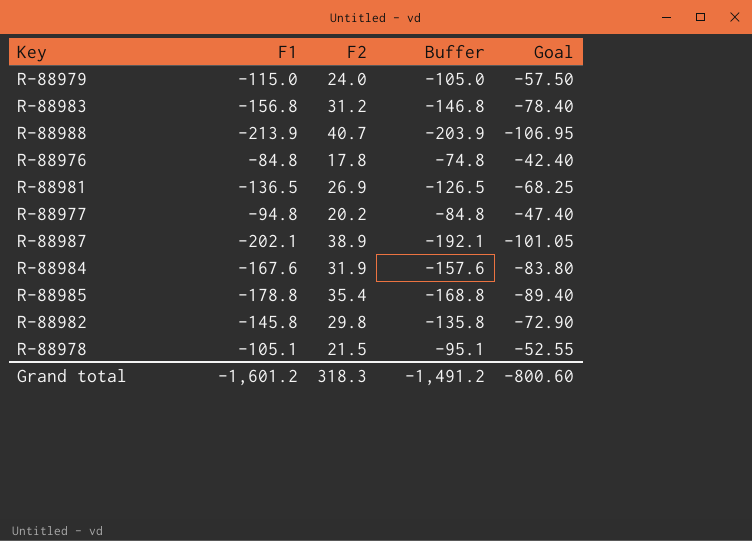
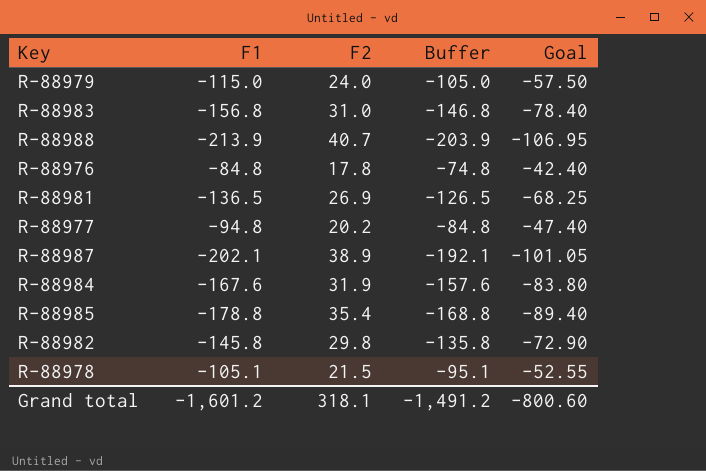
R-88983 | F2: 31.2 -> 31.0
Grand total | F2: 318.3 -> 318.1

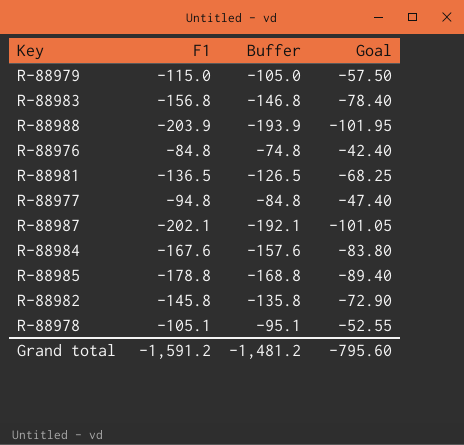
column F2 | position: 3 -> none
R-88988 | F1: -213.9 -> -203.9
R-88988 | Buffer: -203.9 -> -193.9
R-88988 | Goal: -106.95 -> -101.95
Grand total | F1: -1,601.2 -> -1,591.2
Grand total | Buffer: -1,491.2 -> -1,481.2
Grand total | Goal: -800.60 -> -795.60

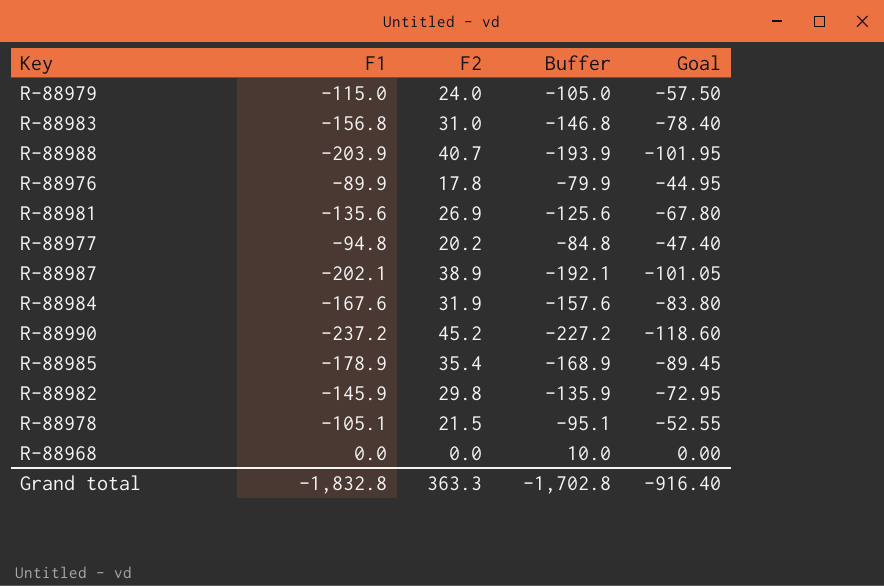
column F2 | position: none -> 3
R-88976 | F1: -84.8 -> -89.9
R-88976 | Buffer: -74.8 -> -79.9
R-88976 | Goal: -42.40 -> -44.95
R-88981 | F1: -136.5 -> -135.6
R-88981 | Buffer: -126.5 -> -125.6
R-88981 | Goal: -68.25 -> -67.80
row R-88990: none -> -237.2 | 45.2 | -227.2 | -118.60
R-88985 | F1: -178.8 -> -178.9
R-88985 | Buffer: -168.8 -> -168.9
R-88985 | Goal: -89.40 -> -89.45
R-88982 | F1: -145.8 -> -145.9
R-88982 | Buffer: -135.8 -> -135.9
R-88982 | Goal: -72.90 -> -72.95
row R-88968: none -> 0.0 | 0.0 | 10.0 | 0.00
Grand total | F1: -1,591.2 -> -1,832.8
Grand total | Buffer: -1,481.2 -> -1,702.8
Grand total | Goal: -795.60 -> -916.40

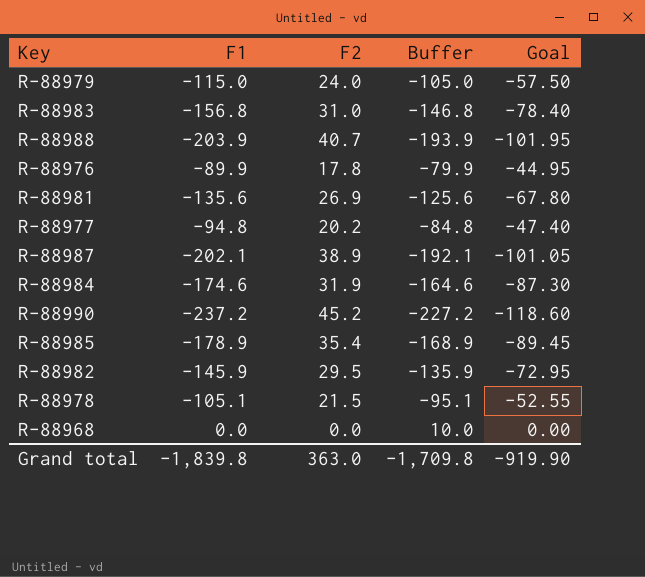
R-88984 | F1: -167.6 -> -174.6
R-88984 | Buffer: -157.6 -> -164.6
R-88984 | Goal: -83.80 -> -87.30
R-88982 | F2: 29.8 -> 29.5
Grand total | F1: -1,832.8 -> -1,839.8
Grand total | F2: 363.3 -> 363.0
Grand total | Buffer: -1,702.8 -> -1,709.8
Grand total | Goal: -916.40 -> -919.90

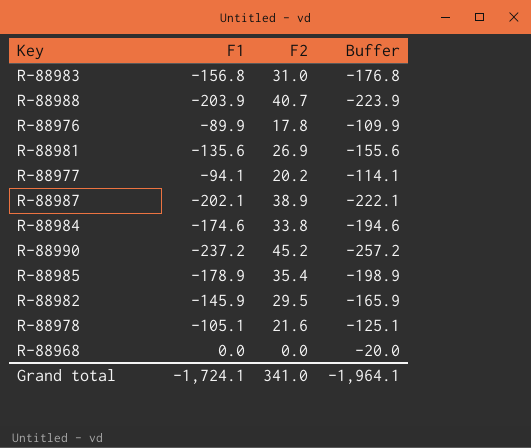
column Goal | formula: [F1] * 0.5 -> none
column Buffer | formula: [F1] + 10 -> [F1] - 20
row R-88979: -115.0 | 24.0 | -105.0 | -57.50 -> none
R-88977 | F1: -94.8 -> -94.1
R-88984 | F2: 31.9 -> 33.8
R-88978 | F2: 21.5 -> 21.6
Grand total | F1: -1,839.8 -> -1,724.1
Grand total | F2: 363.0 -> 341.0
Grand total | Buffer: -1,709.8 -> -1,964.1

